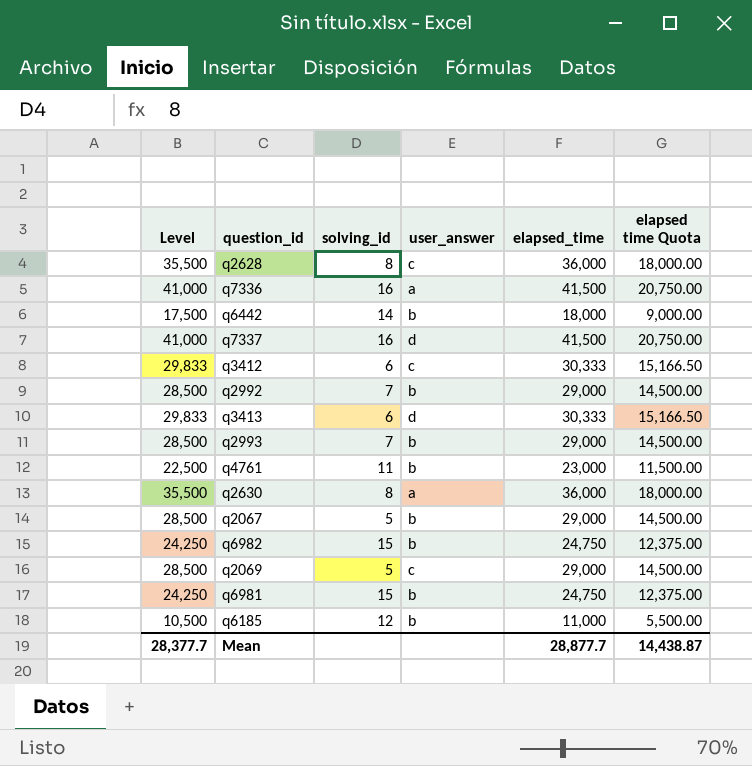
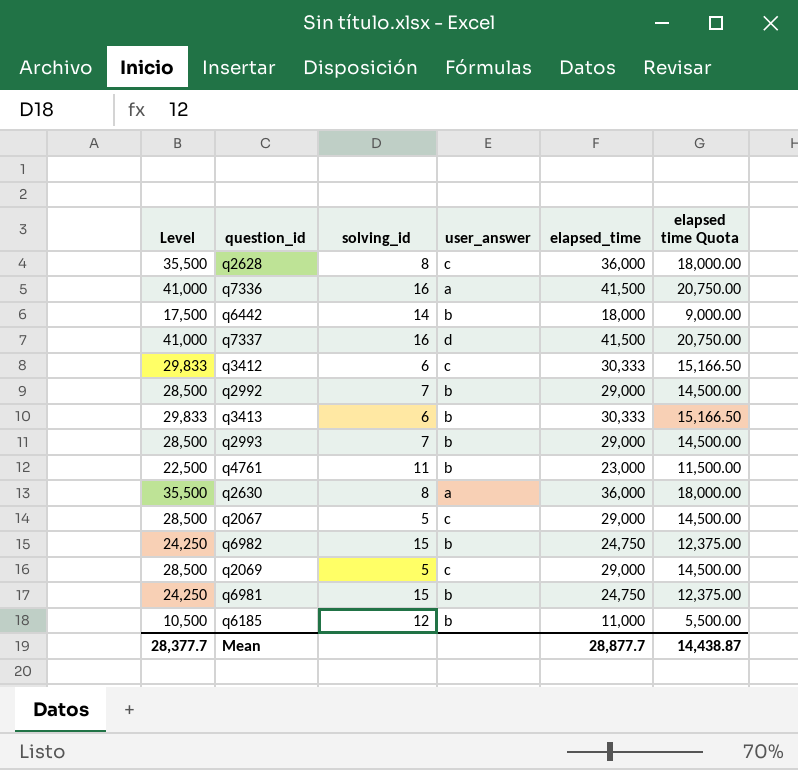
q3413 | user_answer: d -> b
q2067 | user_answer: b -> c

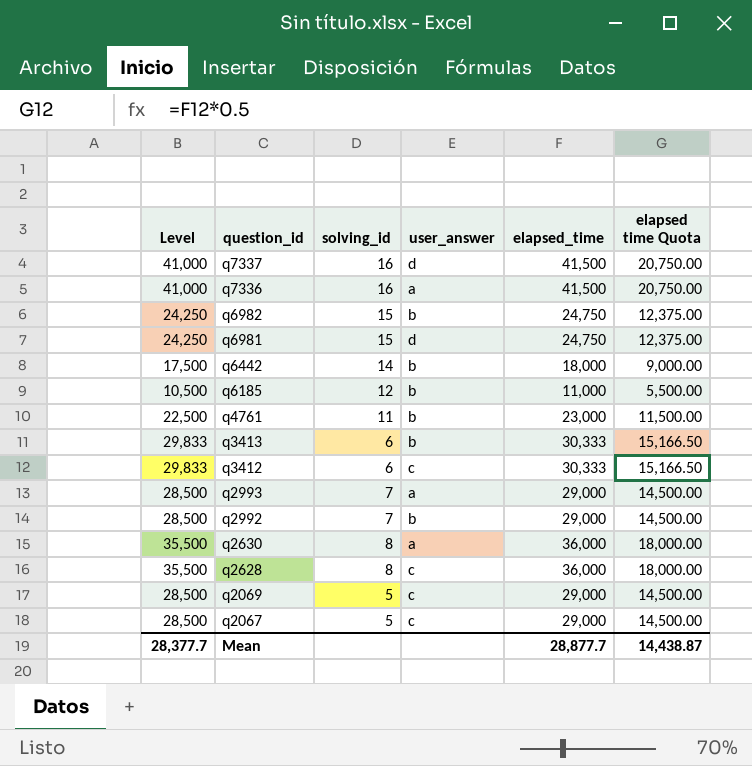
row order: none -> question_id descending
q6981 | user_answer: b -> d
q2993 | user_answer: b -> a

